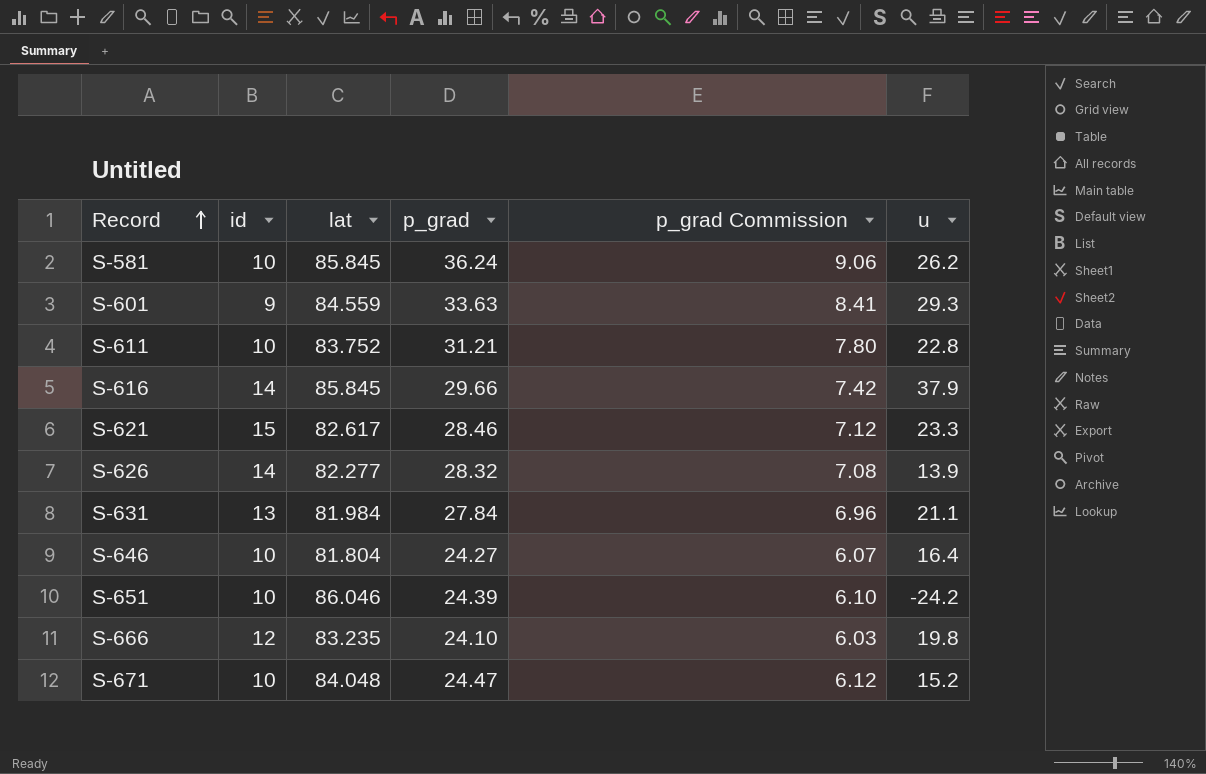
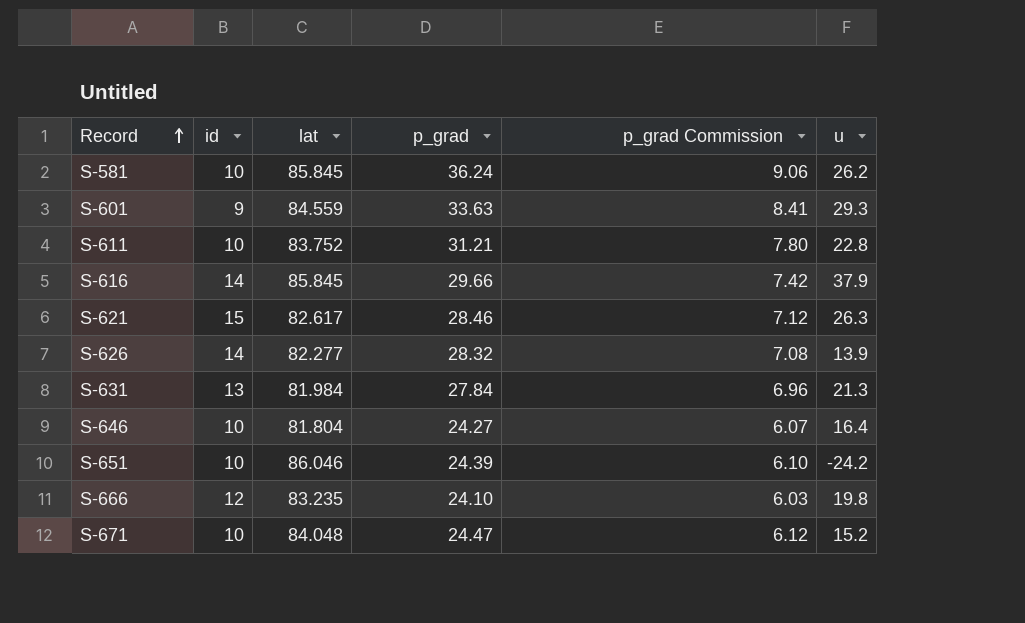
S-621 | u: 23.3 -> 26.3
S-631 | u: 21.1 -> 21.3

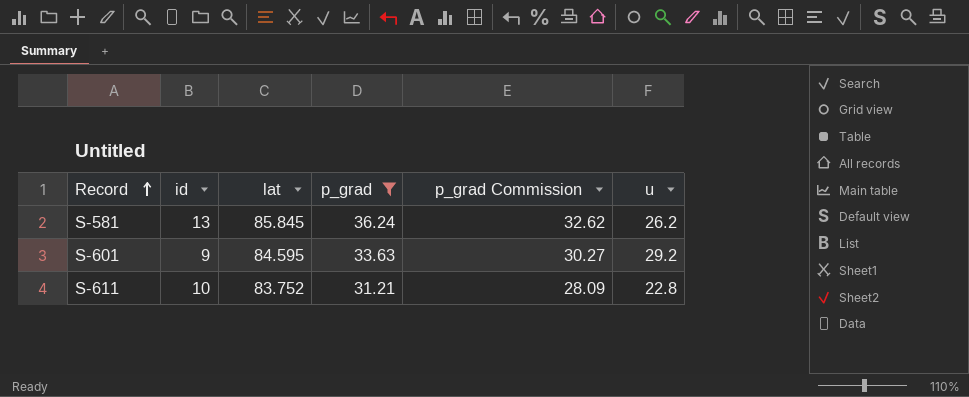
filter: none -> p_grad >= 31.21
column p_grad Commission | formula: [p_grad] * 0.25 -> [p_grad] * 0.9
S-581 | id: 10 -> 13
S-601 | lat: 84.559 -> 84.595
S-601 | u: 29.3 -> 29.2

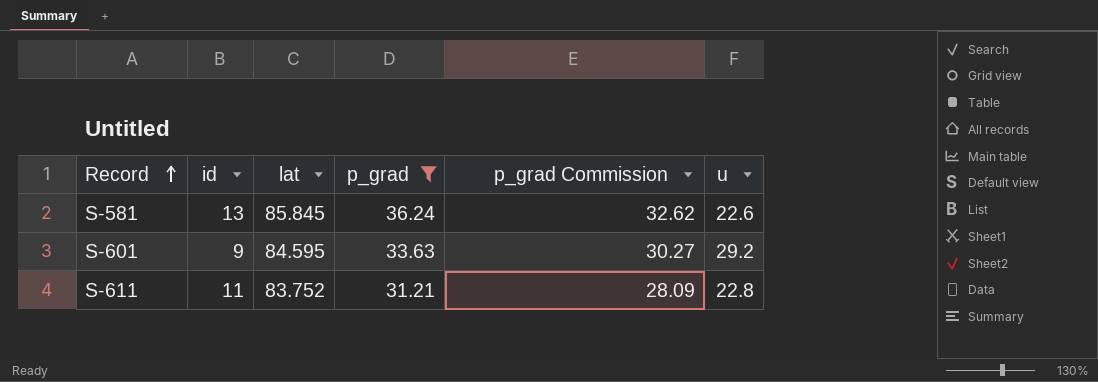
S-581 | u: 26.2 -> 22.6
S-611 | id: 10 -> 11

